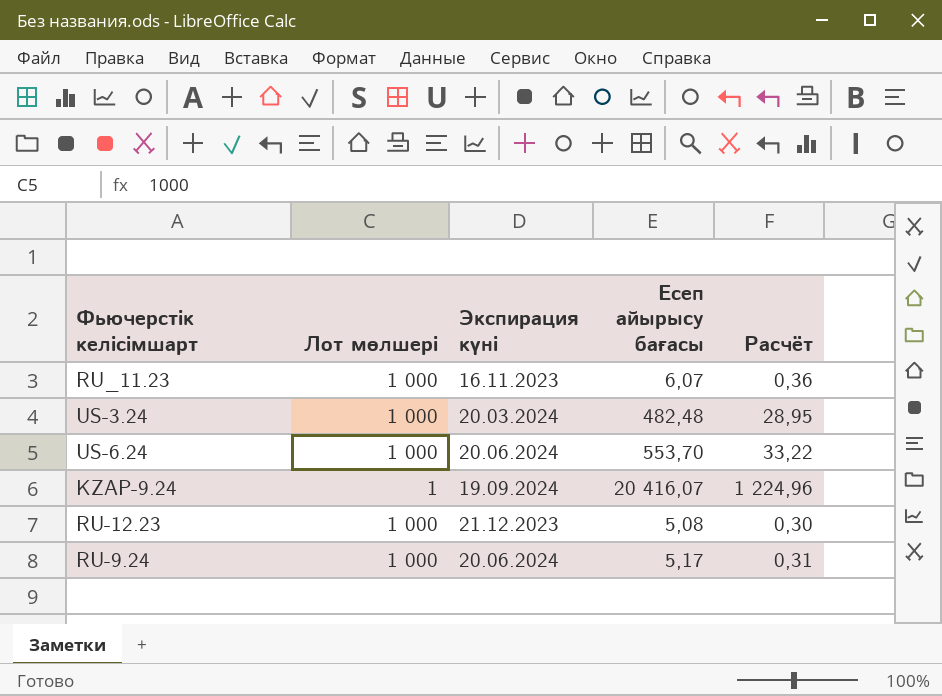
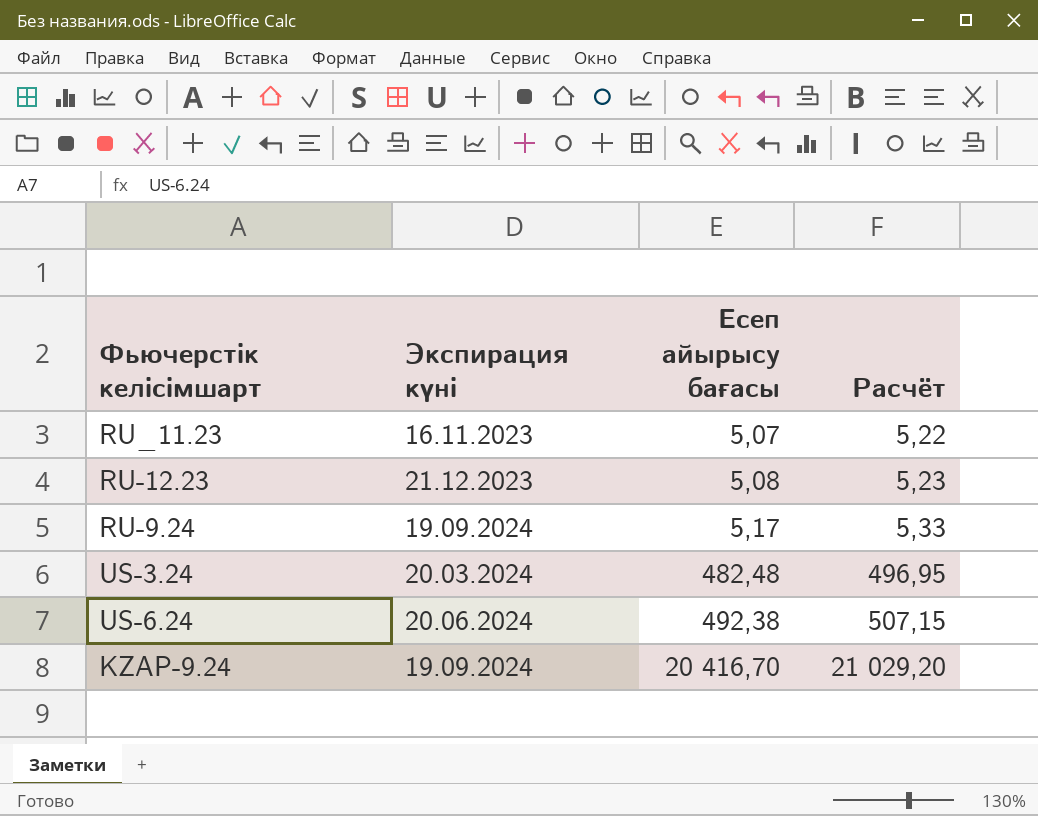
row order: none -> Есеп айырысу бағасы ascending
column Лот мөлшері | position: 2 -> none
column Расчёт | formula: [Есеп айырысу бағасы] * 0,06 -> [Есеп айырысу бағасы] * 1,03
RU_11.23 | Есеп айырысу бағасы: 6,07 -> 5,07
RU-9.24 | Экспирация күні: 20.06.2024 -> 19.09.2024
US-6.24 | Есеп айырысу бағасы: 553,70 -> 492,38
KZAP-9.24 | Есеп айырысу бағасы: 20 416,07 -> 20 416,70

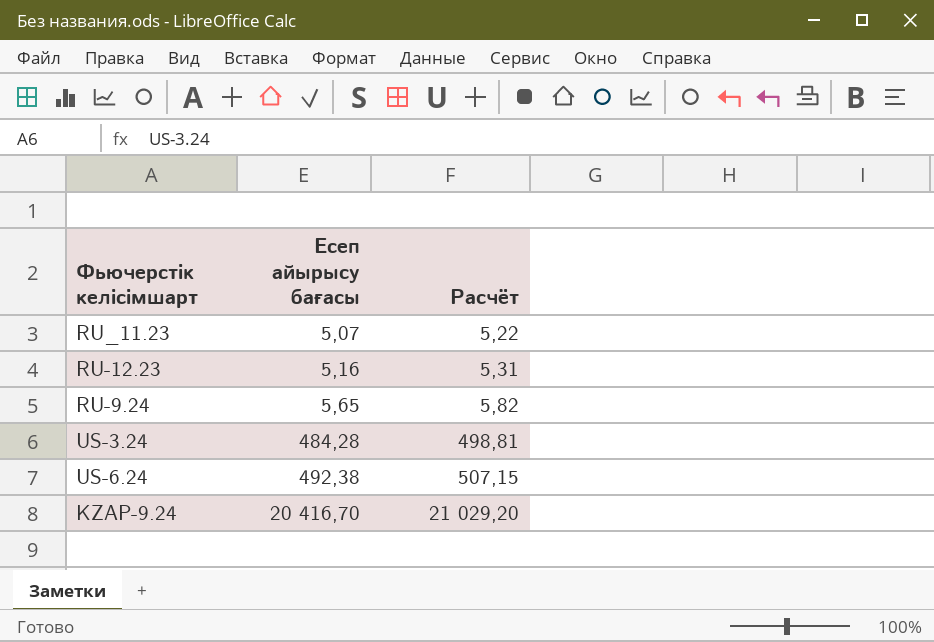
column Экспирация күні | position: 2 -> none
RU-12.23 | Есеп айырысу бағасы: 5,08 -> 5,16
RU-12.23 | Расчёт: 5,23 -> 5,31
RU-9.24 | Есеп айырысу бағасы: 5,17 -> 5,65
RU-9.24 | Расчёт: 5,33 -> 5,82
US-3.24 | Есеп айырысу бағасы: 482,48 -> 484,28
US-3.24 | Расчёт: 496,95 -> 498,81

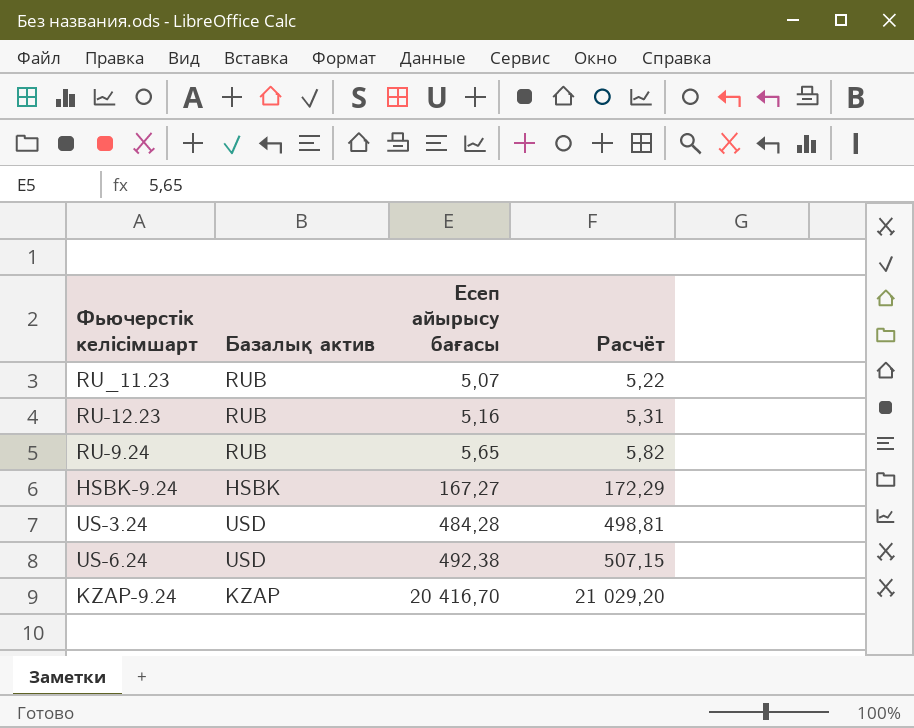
column Базалық актив | position: none -> 2
row HSBK-9.24: none -> HSBK | 167,27 | 172,29

